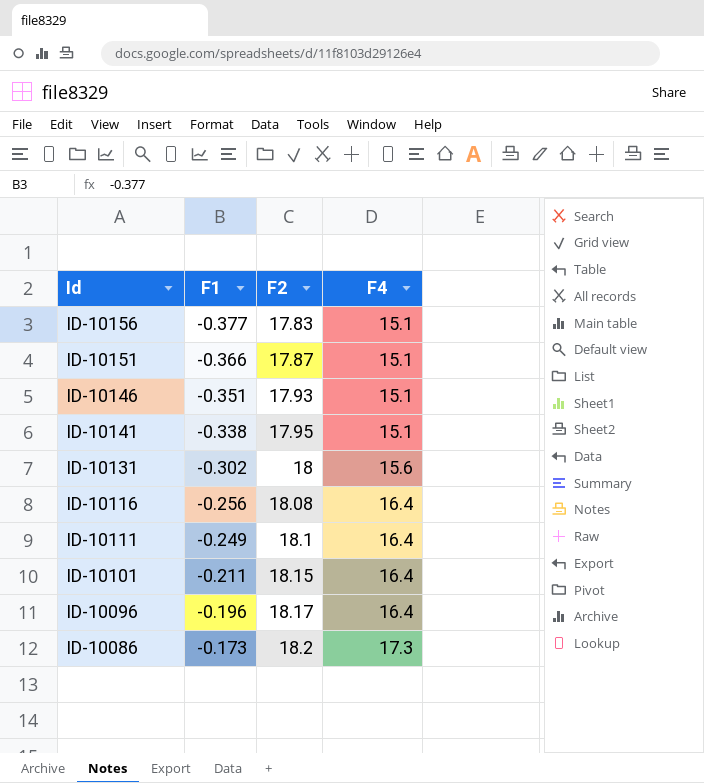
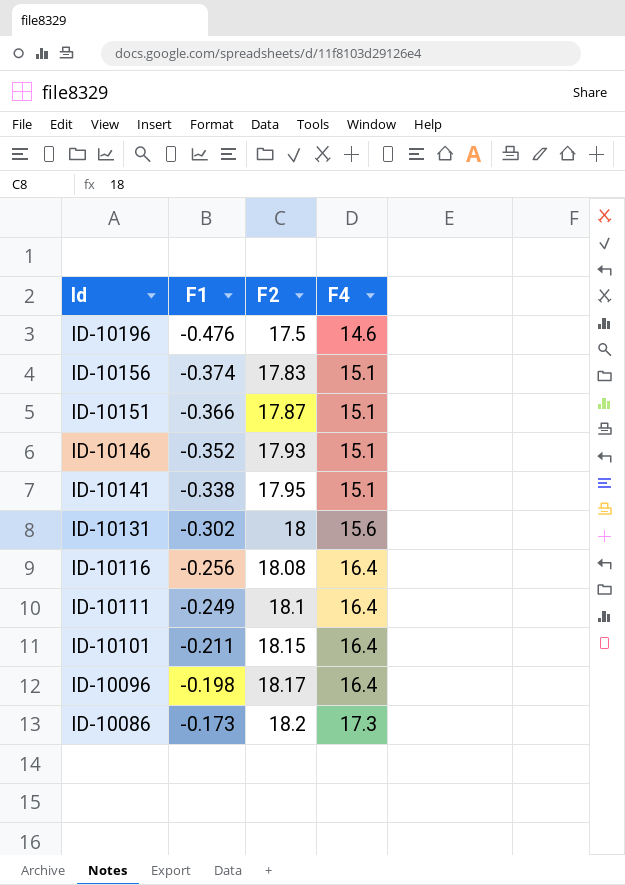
row ID-10196: none -> -0.476 | 17.5 | 14.6
ID-10156 | F1: -0.377 -> -0.374
ID-10146 | F1: -0.351 -> -0.352
ID-10096 | F1: -0.196 -> -0.198

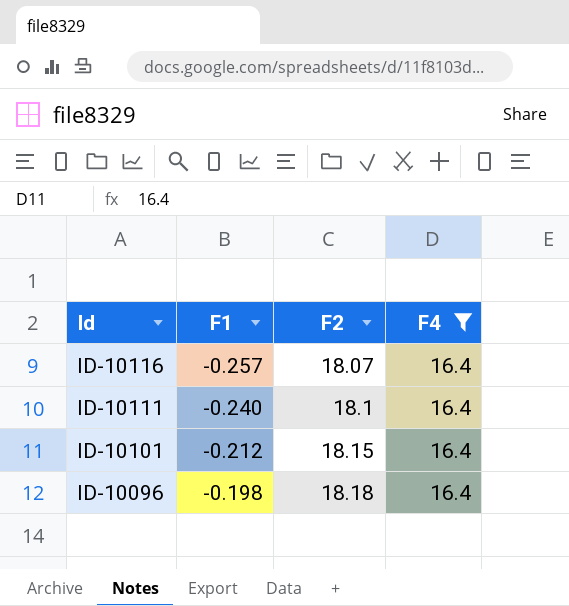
filter: none -> F4 = 16.4
ID-10116 | F1: -0.256 -> -0.257
ID-10116 | F2: 18.08 -> 18.07
ID-10111 | F1: -0.249 -> -0.240
ID-10101 | F1: -0.211 -> -0.212
ID-10096 | F2: 18.17 -> 18.18

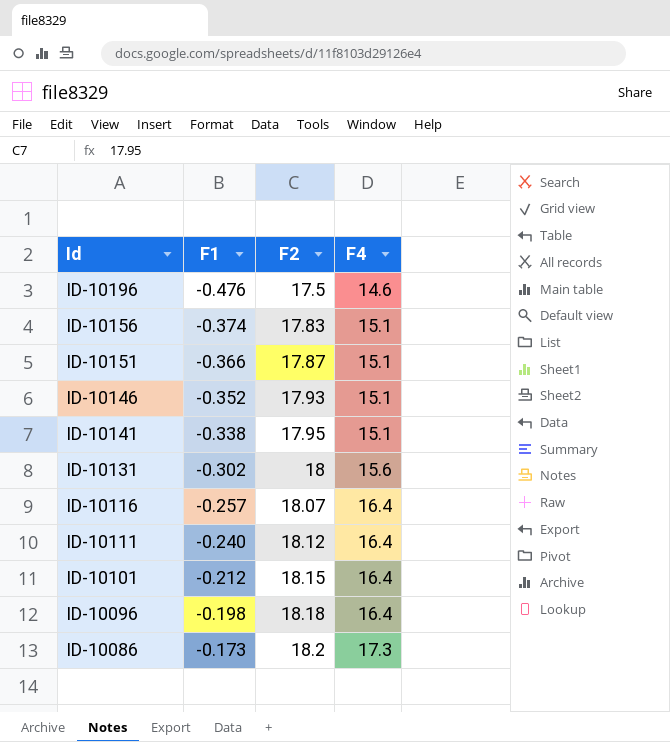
filter: F4 = 16.4 -> none
ID-10111 | F2: 18.1 -> 18.12

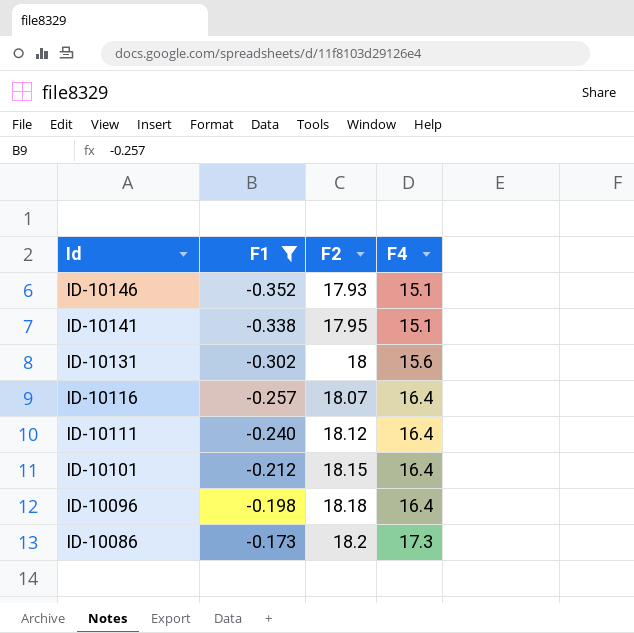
filter: none -> F1 >= -0.352

